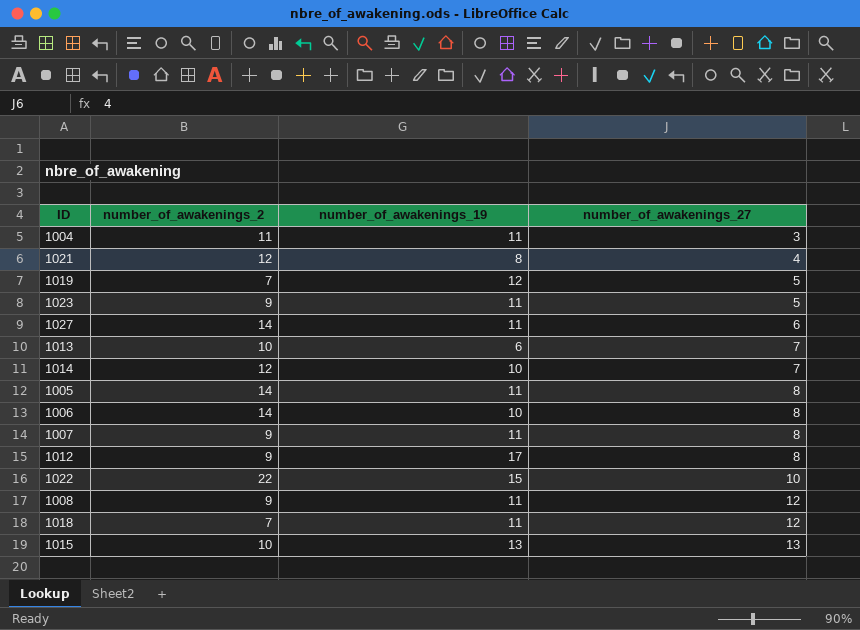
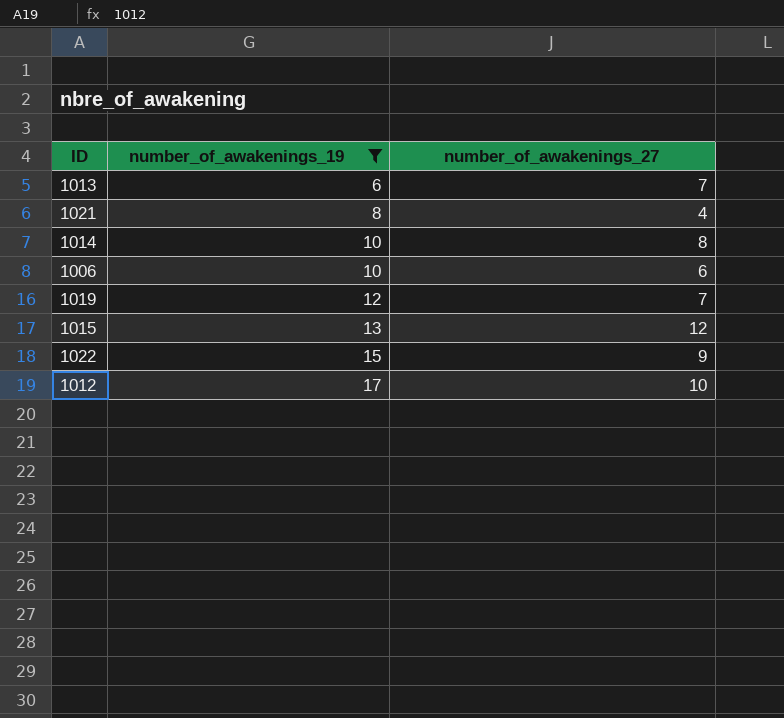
filter: none -> number_of_awakenings_19 != 11
row order: number_of_awakenings_27 ascending -> number_of_awakenings_19 ascending
column number_of_awakenings_2 | position: 2 -> none
1014 | number_of_awakenings_27: 7 -> 8
1006 | number_of_awakenings_27: 8 -> 6
1019 | number_of_awakenings_27: 5 -> 7
1015 | number_of_awakenings_27: 13 -> 12
1022 | number_of_awakenings_27: 10 -> 9
1012 | number_of_awakenings_27: 8 -> 10

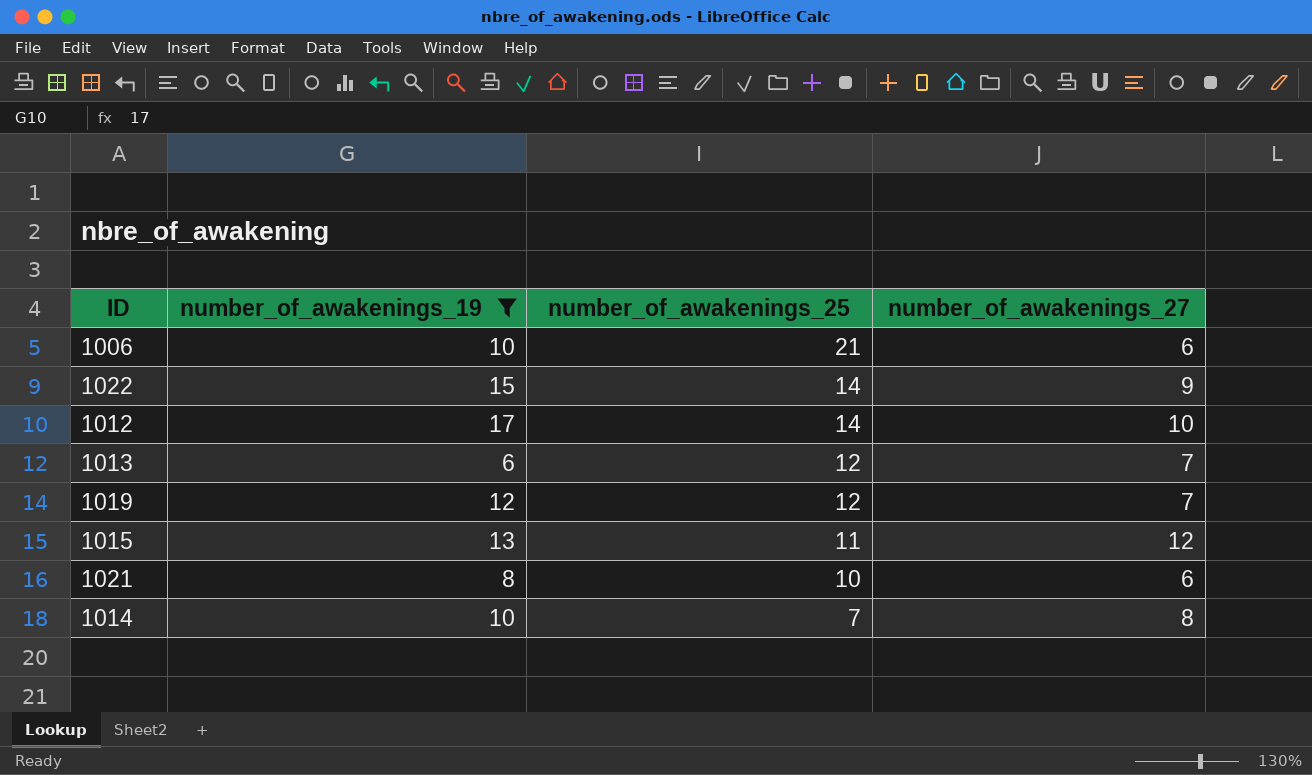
row order: number_of_awakenings_19 ascending -> number_of_awakenings_25 descending
column number_of_awakenings_25 | position: none -> 3
1021 | number_of_awakenings_27: 4 -> 6

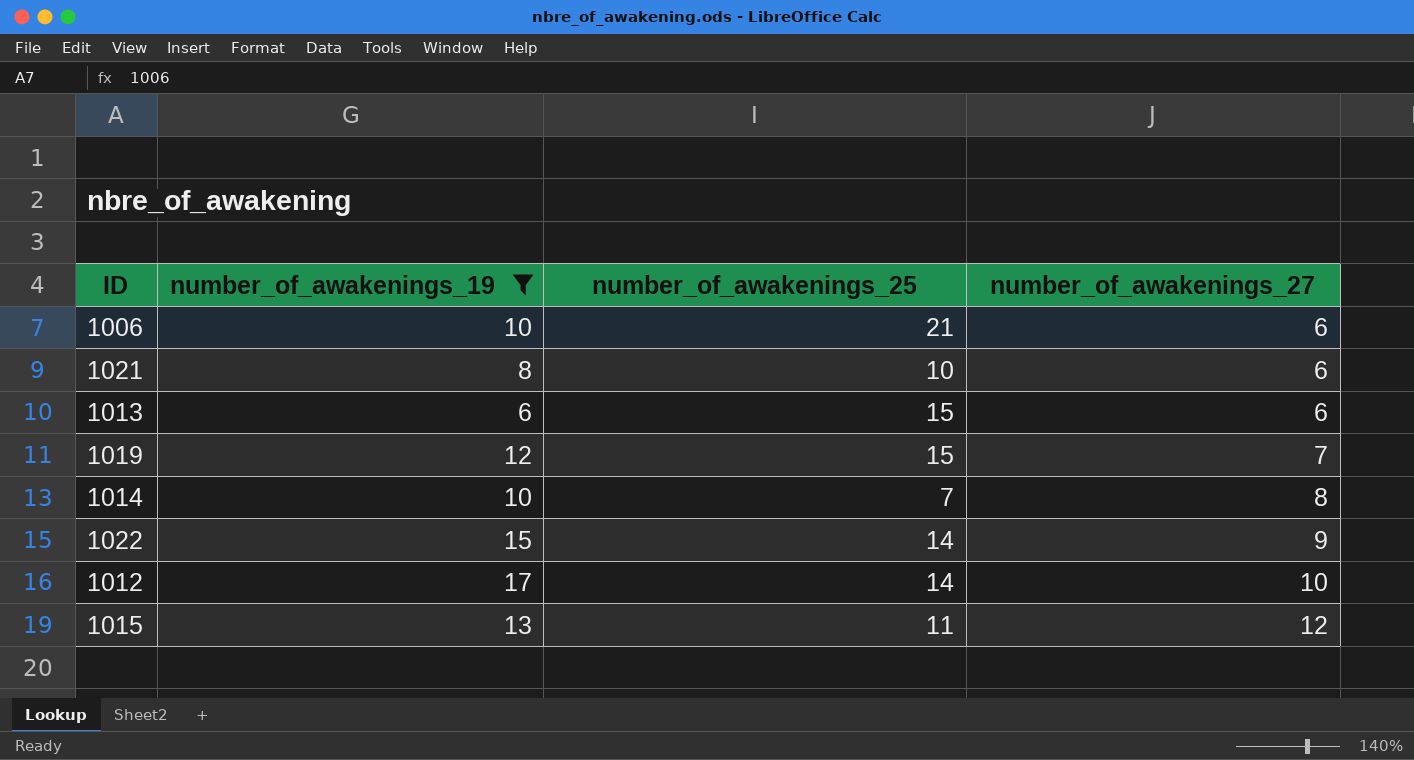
row order: number_of_awakenings_25 descending -> number_of_awakenings_27 ascending
1013 | number_of_awakenings_25: 12 -> 15
1013 | number_of_awakenings_27: 7 -> 6
1019 | number_of_awakenings_25: 12 -> 15

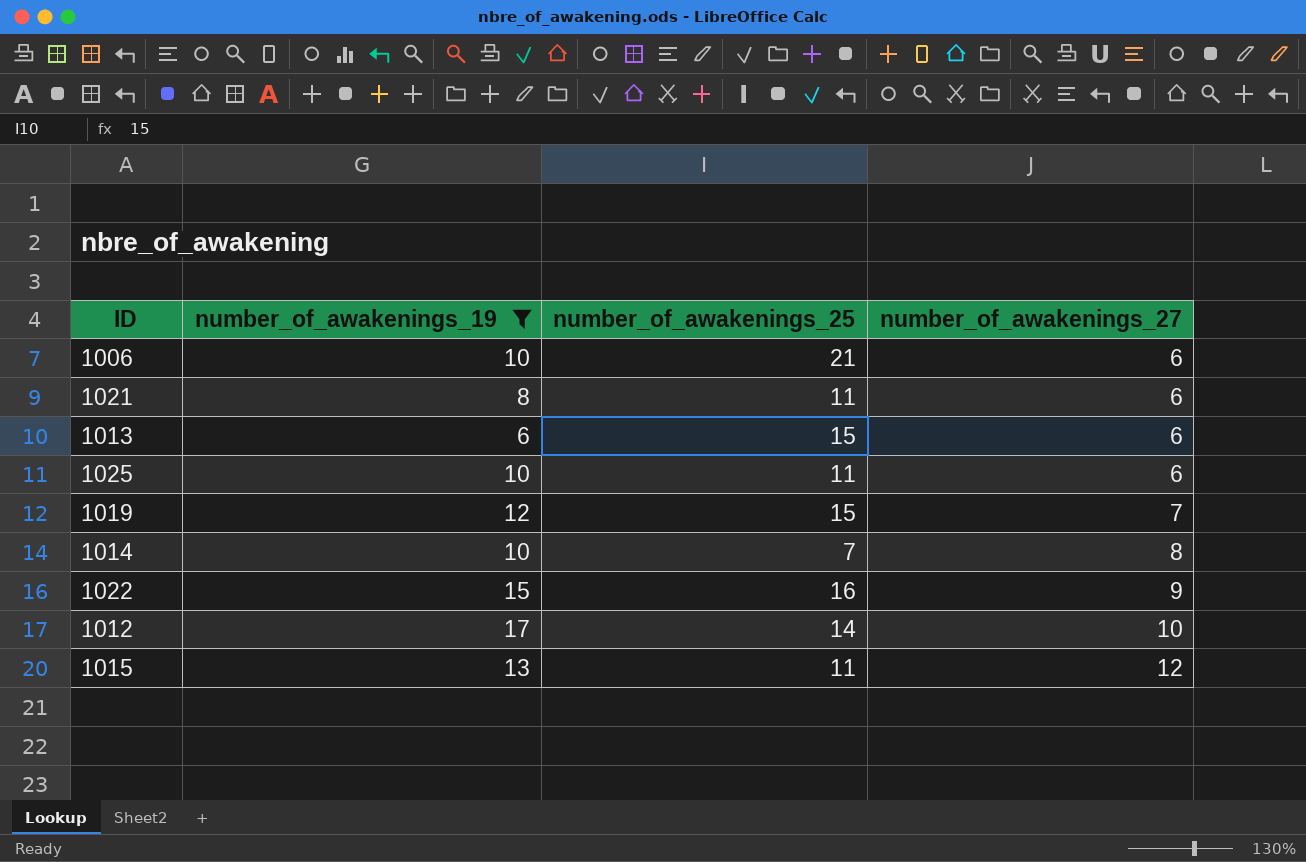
1021 | number_of_awakenings_25: 10 -> 11
row 1025: none -> 10 | 11 | 6
1022 | number_of_awakenings_25: 14 -> 16

